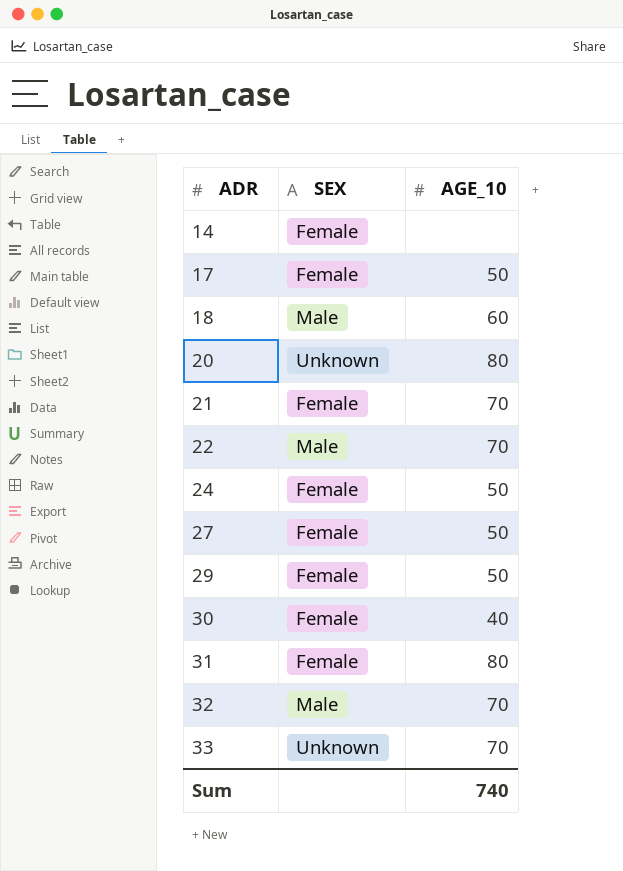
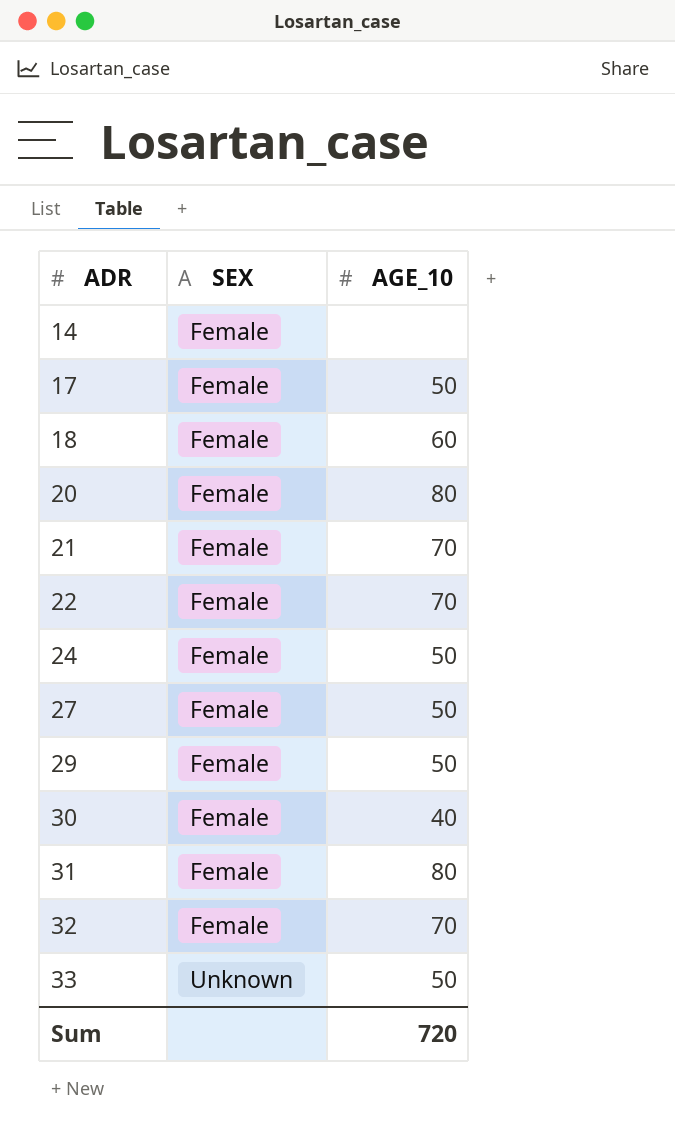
18 | SEX: Male -> Female
20 | SEX: Unknown -> Female
22 | SEX: Male -> Female
32 | SEX: Male -> Female
33 | AGE_10: 70 -> 50
Sum | AGE_10: 740 -> 720

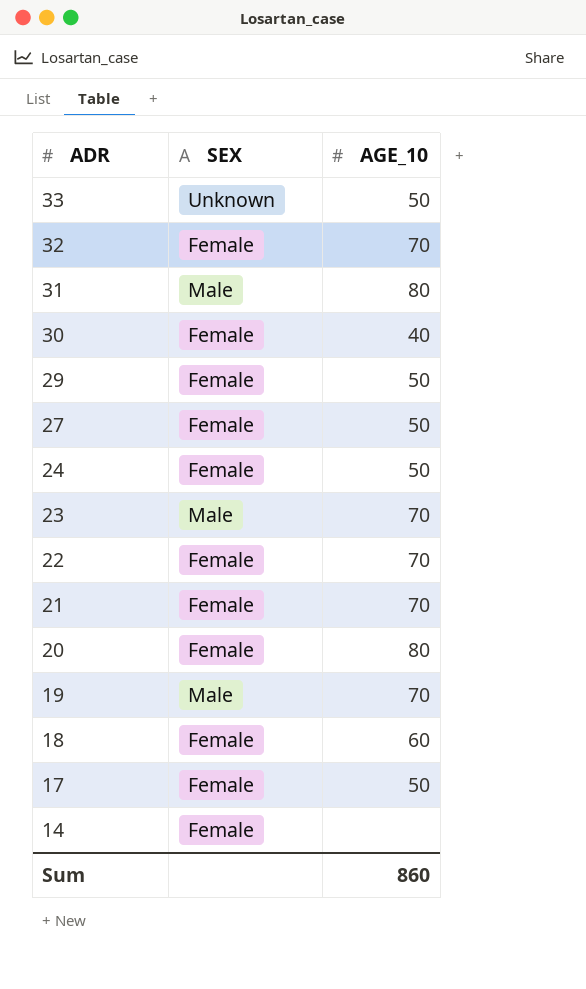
row order: ADR ascending -> ADR descending
31 | SEX: Female -> Male
row 23: none -> Male | 70
row 19: none -> Male | 70
Sum | AGE_10: 720 -> 860

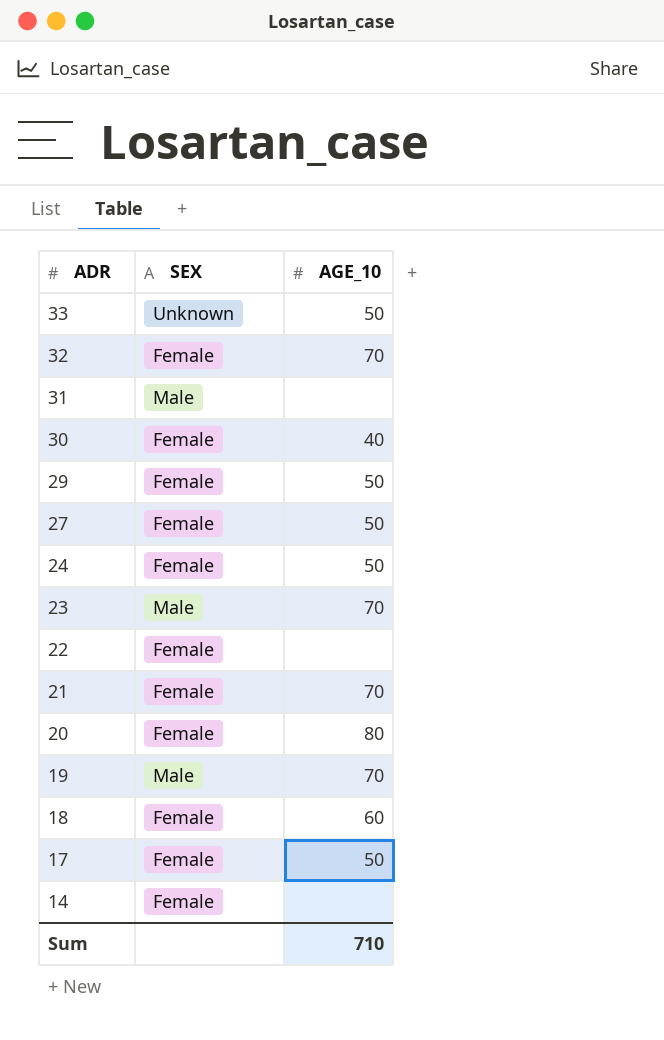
31 | AGE_10: 80 -> none
22 | AGE_10: 70 -> none
Sum | AGE_10: 860 -> 710

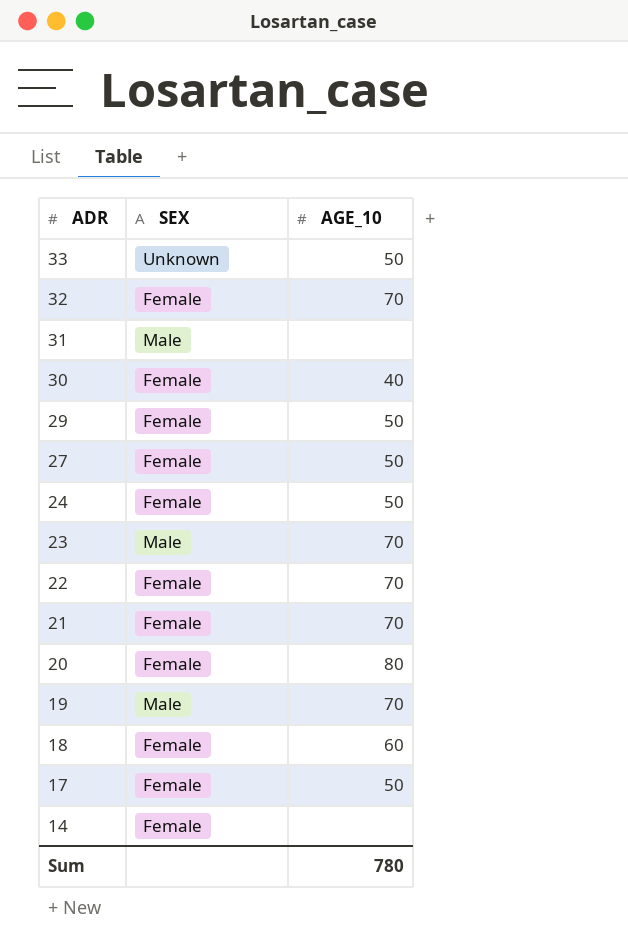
22 | AGE_10: none -> 70
Sum | AGE_10: 710 -> 780

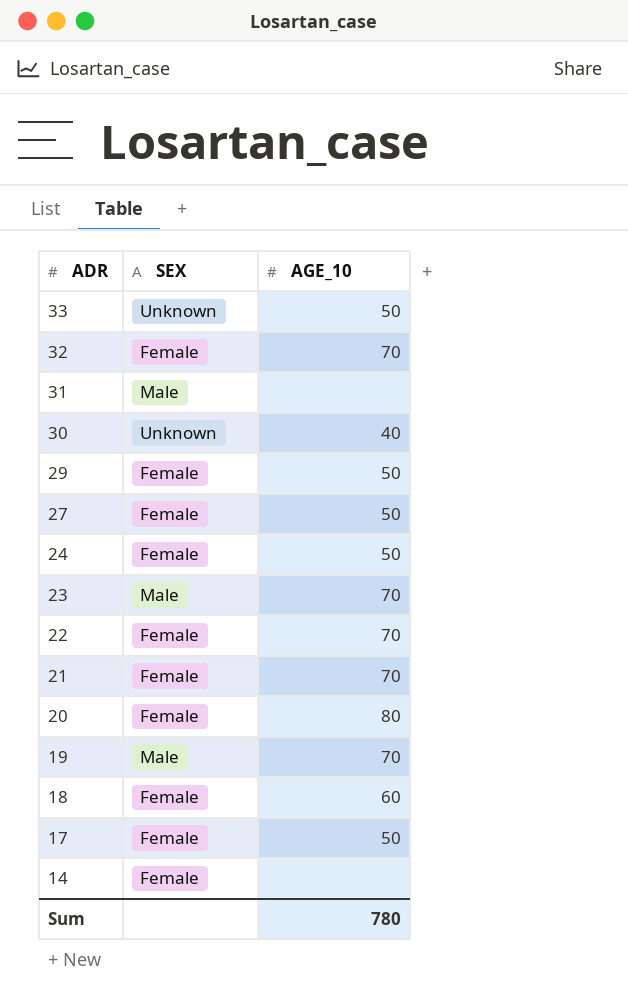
30 | SEX: Female -> Unknown

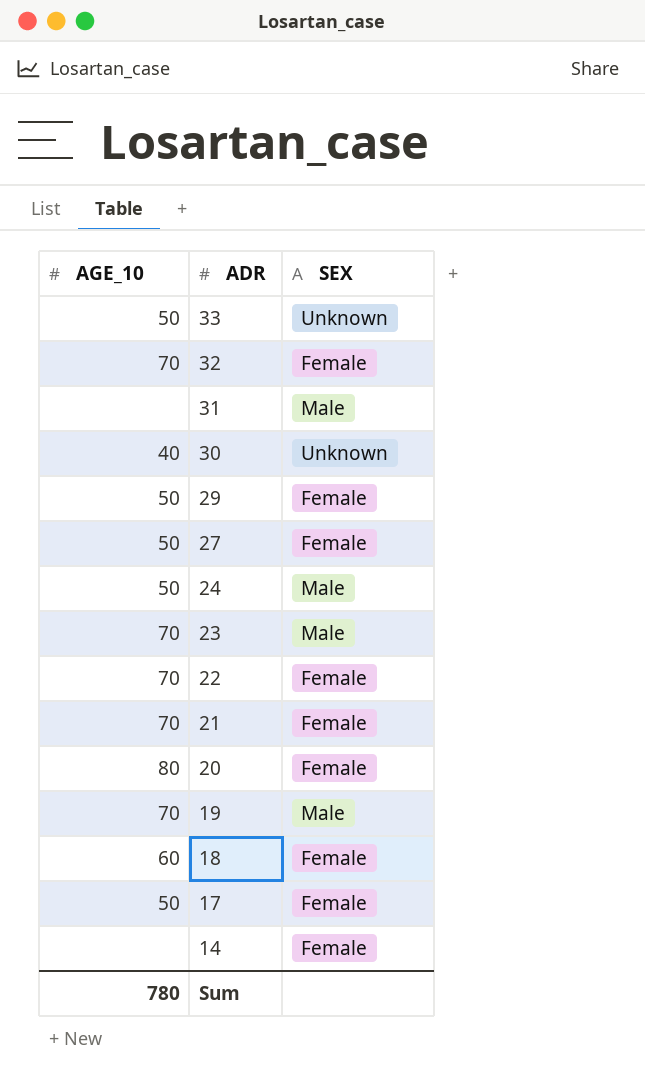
column AGE_10 | position: 3 -> 1
24 | SEX: Female -> Male

